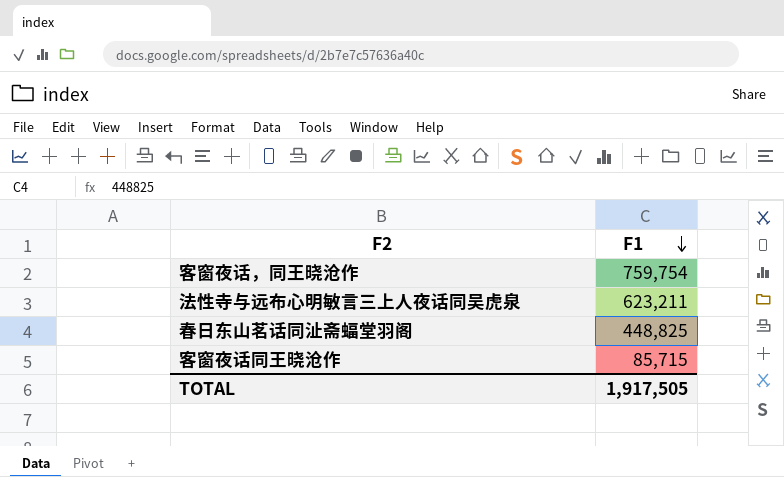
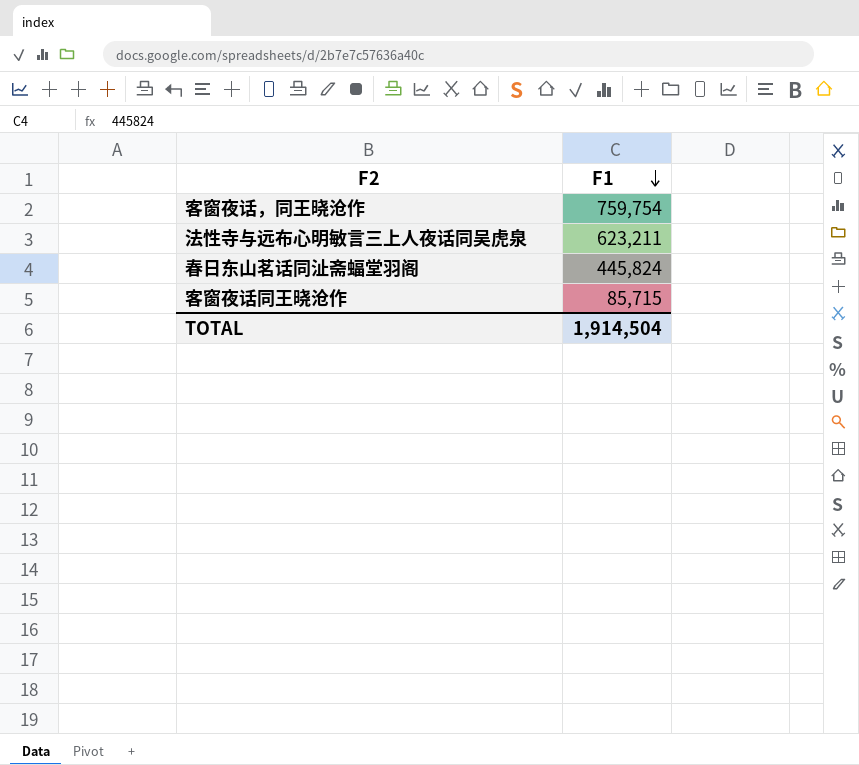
春日东山茗话同沚斋蝠堂羽阁 | F1: 448,825 -> 445,824
TOTAL | F1: 1,917,505 -> 1,914,504

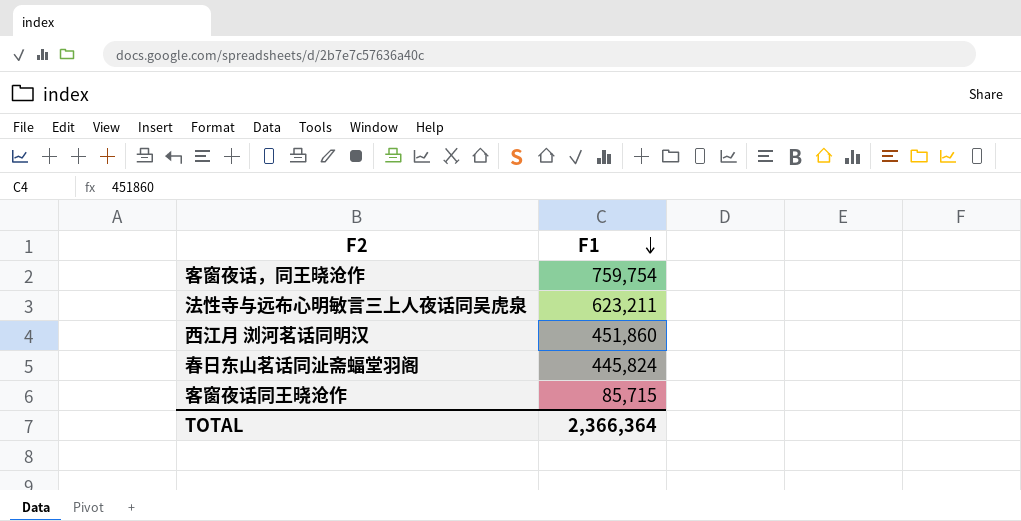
row 西江月 浏河茗话同明汉: none -> 451,860
TOTAL | F1: 1,914,504 -> 2,366,364

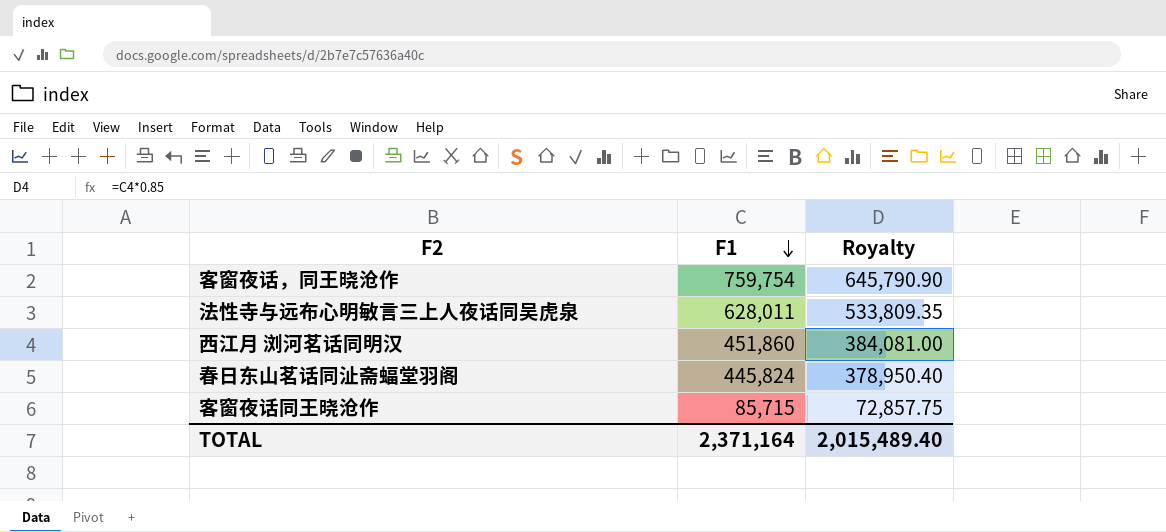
column Royalty | formula: none -> [F1] * 0.85
法性寺与远布心明敏言三上人夜话同吴虎泉 | F1: 623,211 -> 628,011
TOTAL | F1: 2,366,364 -> 2,371,164

